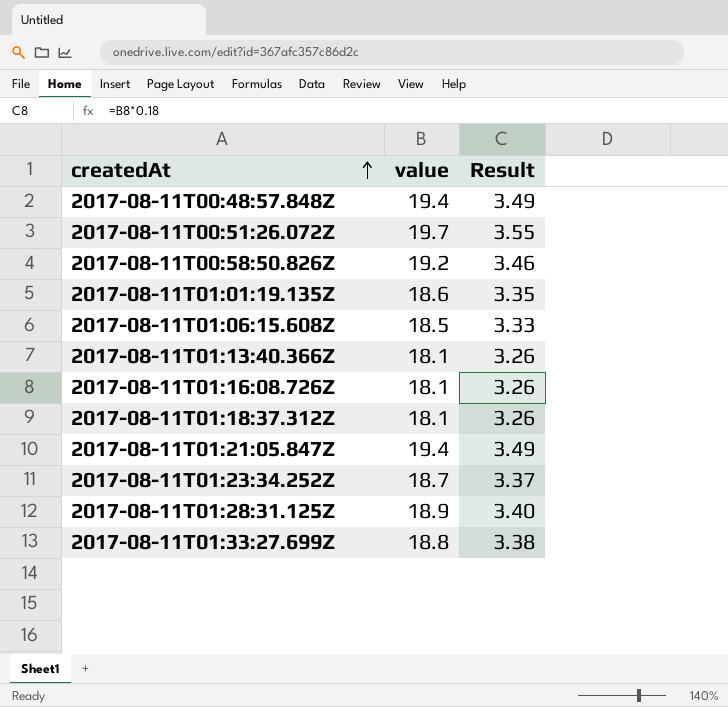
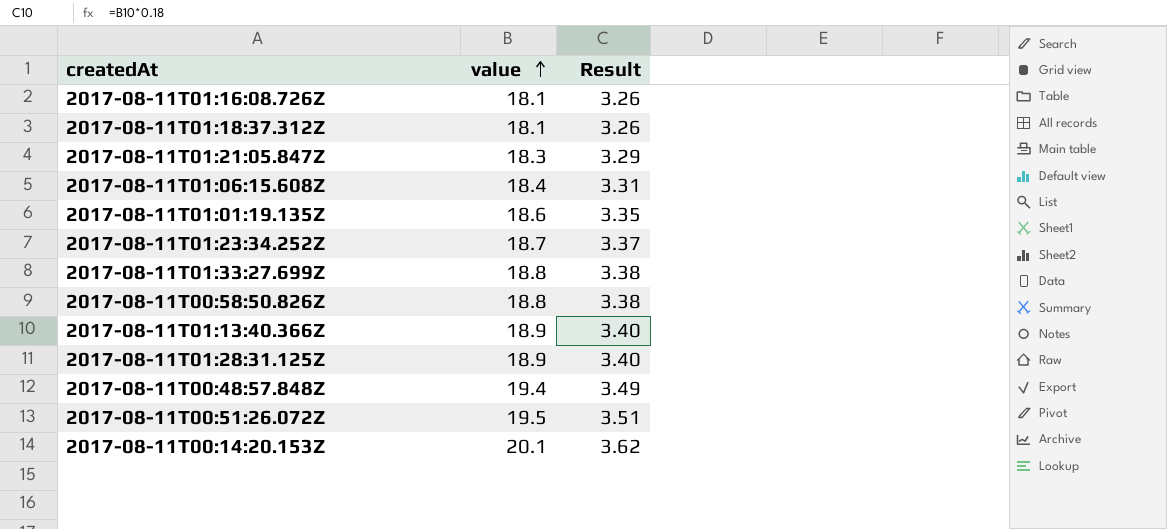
row order: createdAt ascending -> value ascending
2017-08-11T01:21:05.847Z | value: 19.4 -> 18.3
2017-08-11T01:21:05.847Z | Result: 3.49 -> 3.29
2017-08-11T01:06:15.608Z | value: 18.5 -> 18.4
2017-08-11T01:06:15.608Z | Result: 3.33 -> 3.31
2017-08-11T00:58:50.826Z | value: 19.2 -> 18.8
2017-08-11T00:58:50.826Z | Result: 3.46 -> 3.38
2017-08-11T01:13:40.366Z | value: 18.1 -> 18.9
2017-08-11T01:13:40.366Z | Result: 3.26 -> 3.40
2017-08-11T00:51:26.072Z | value: 19.7 -> 19.5
2017-08-11T00:51:26.072Z | Result: 3.55 -> 3.51
row 2017-08-11T00:14:20.153Z: none -> 20.1 | 3.62

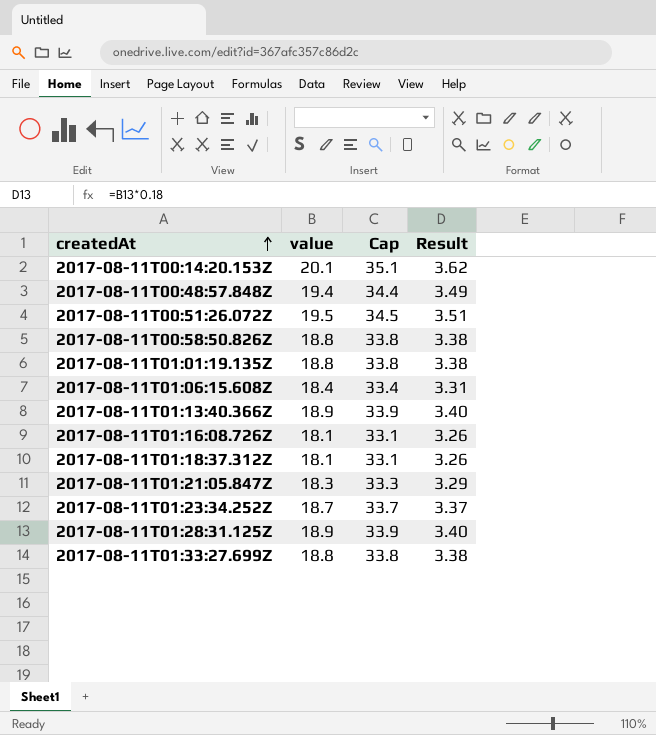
row order: value ascending -> createdAt ascending
column Cap | formula: none -> [value] + 15
2017-08-11T01:01:19.135Z | value: 18.6 -> 18.8
2017-08-11T01:01:19.135Z | Result: 3.35 -> 3.38

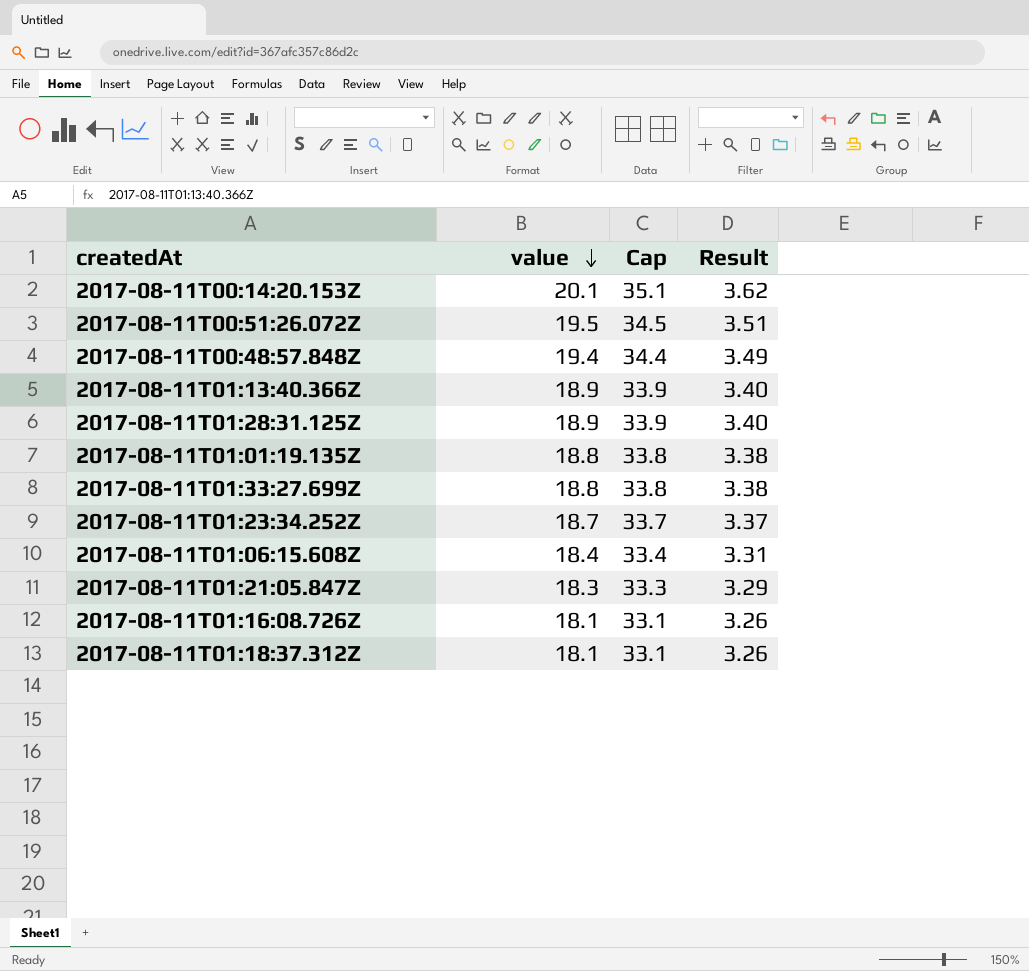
row order: createdAt ascending -> value descending
row 2017-08-11T00:58:50.826Z: 18.8 | 33.8 | 3.38 -> none

